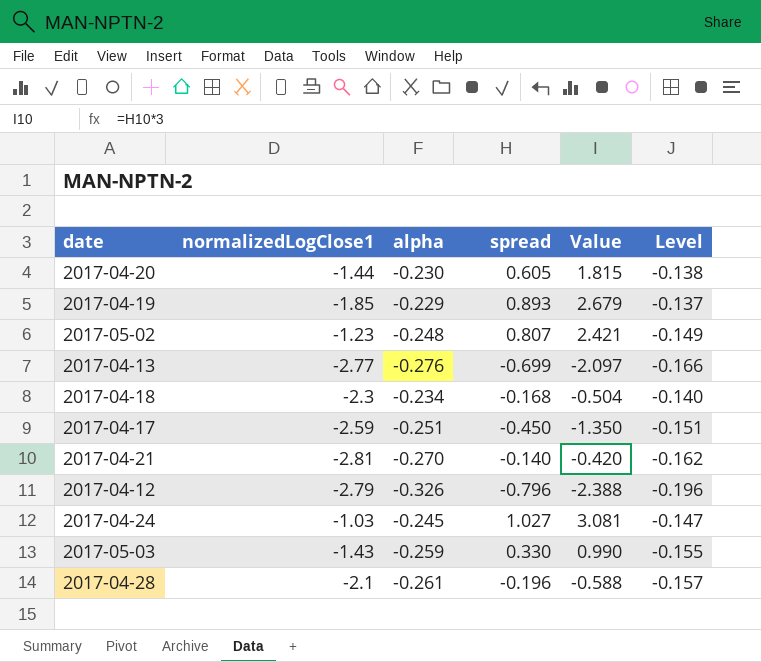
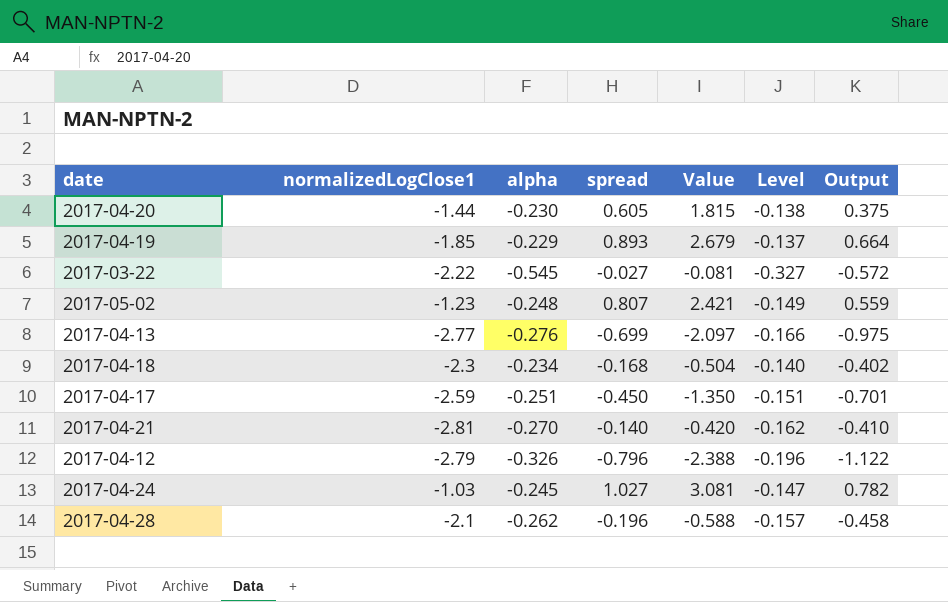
column Output | formula: none -> [alpha] + [spread]
row 2017-05-03: -1.43 | -0.259 | 0.330 | 0.990 | -0.155 -> none
row 2017-03-22: none -> -2.22 | -0.545 | -0.027 | -0.081 | -0.327 | -0.572
2017-04-28 | alpha: -0.261 -> -0.262

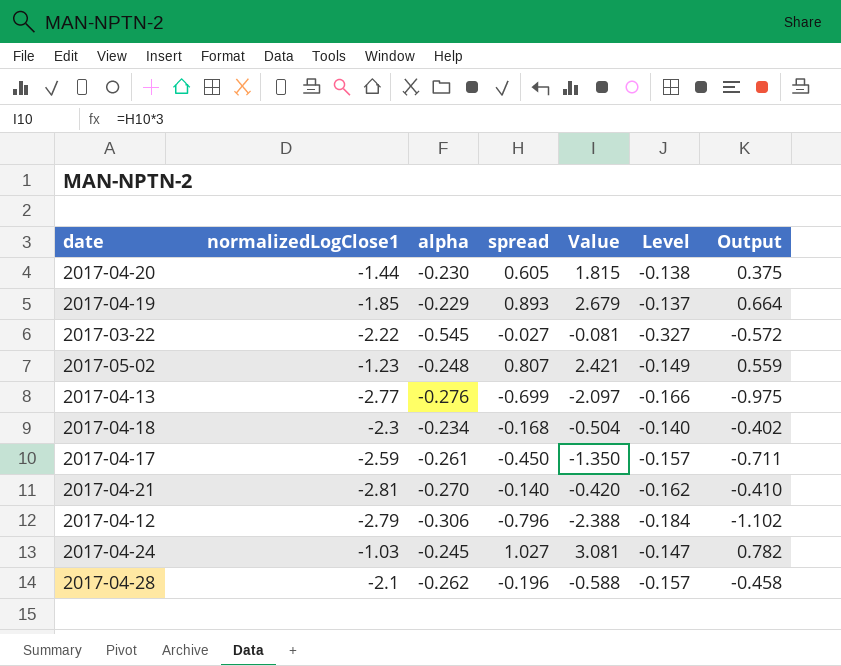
2017-04-17 | alpha: -0.251 -> -0.261
2017-04-17 | Level: -0.151 -> -0.157
2017-04-17 | Output: -0.701 -> -0.711
2017-04-12 | alpha: -0.326 -> -0.306
2017-04-12 | Level: -0.196 -> -0.184
2017-04-12 | Output: -1.122 -> -1.102

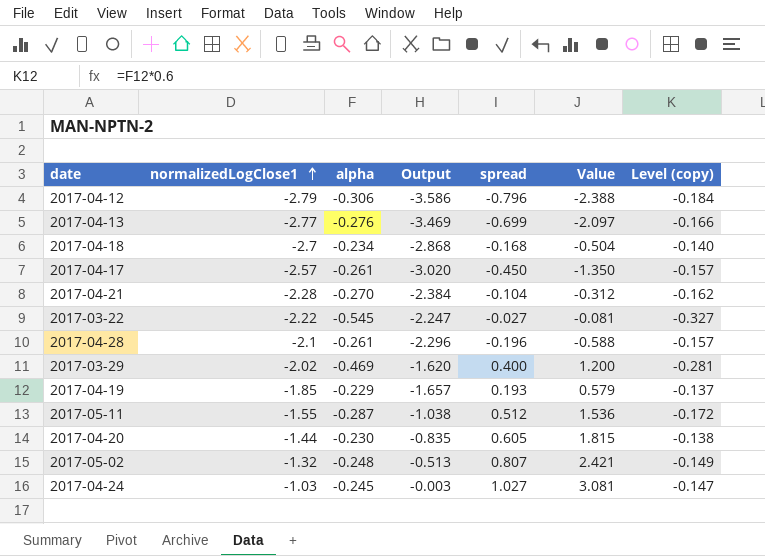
row order: none -> normalizedLogClose1 ascending
column Output | formula: [alpha] + [spread] -> [normalizedLogClose1] + [spread]
column Output | position: 7 -> 4
column name: Level -> Level (copy)
2017-04-18 | normalizedLogClose1: -2.3 -> -2.7
2017-04-17 | normalizedLogClose1: -2.59 -> -2.57
2017-04-21 | normalizedLogClose1: -2.81 -> -2.28
2017-04-21 | spread: -0.140 -> -0.104
2017-04-21 | Value: -0.420 -> -0.312
2017-04-28 | alpha: -0.262 -> -0.261
row 2017-03-29: none -> -2.02 | -0.469 | -1.620 | 0.400 | 1.200 | -0.281
2017-04-19 | spread: 0.893 -> 0.193
2017-04-19 | Value: 2.679 -> 0.579
row 2017-05-11: none -> -1.55 | -0.287 | -1.038 | 0.512 | 1.536 | -0.172
2017-05-02 | normalizedLogClose1: -1.23 -> -1.32

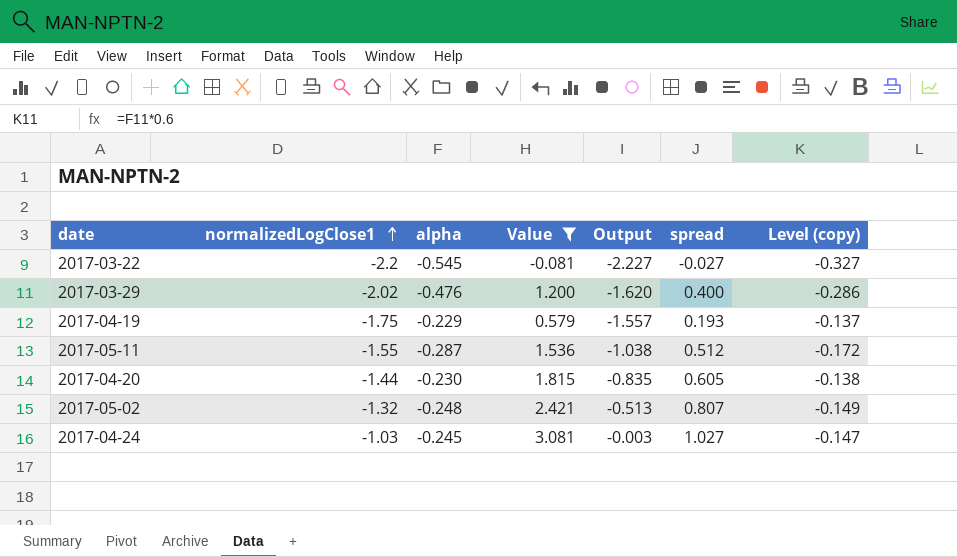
filter: none -> Value >= -0.081
column Value | position: 6 -> 4
2017-03-22 | normalizedLogClose1: -2.22 -> -2.2
2017-03-22 | Output: -2.247 -> -2.227
2017-03-29 | alpha: -0.469 -> -0.476
2017-03-29 | Level (copy): -0.281 -> -0.286
2017-04-19 | normalizedLogClose1: -1.85 -> -1.75
2017-04-19 | Output: -1.657 -> -1.557

